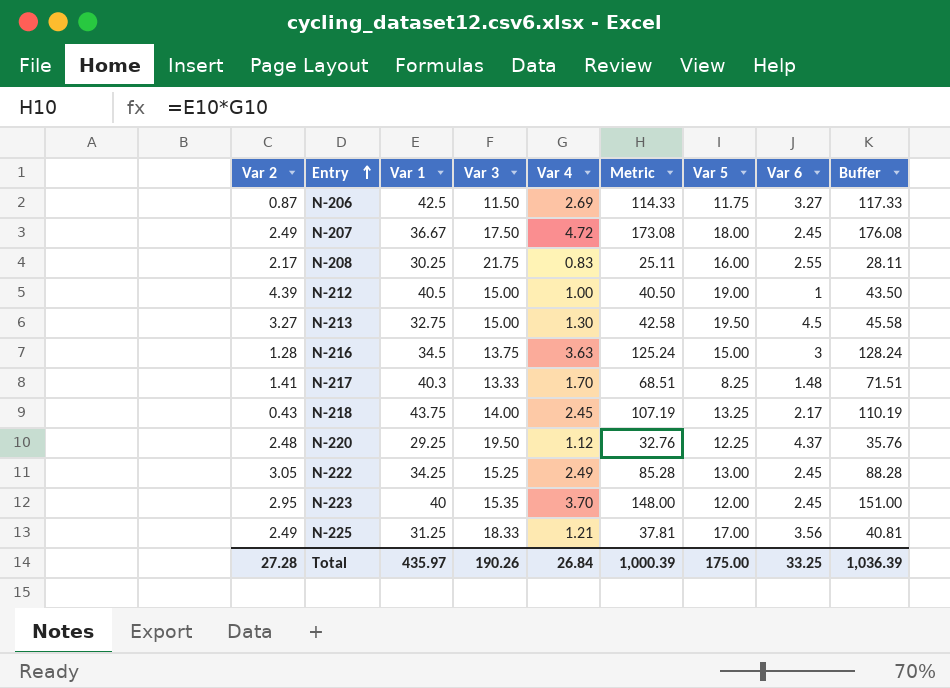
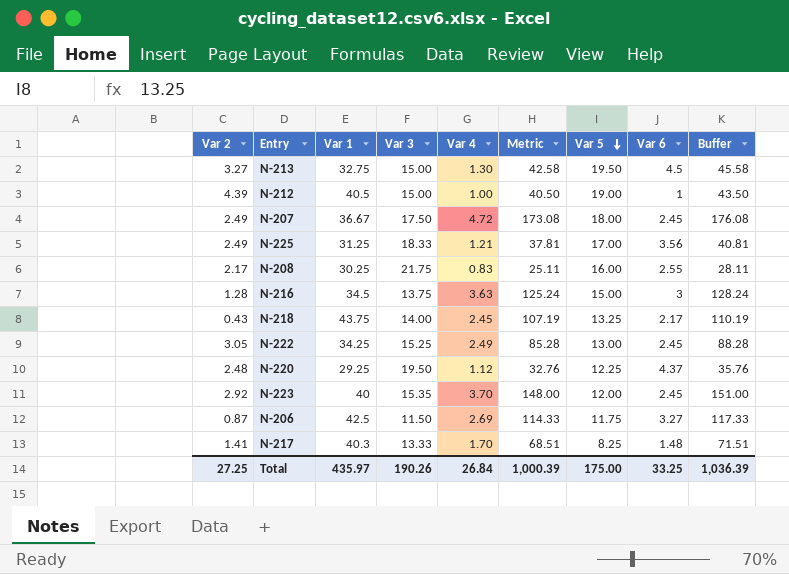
row order: Entry ascending -> Var 5 descending
N-223 | Var 2: 2.95 -> 2.92
Total | Var 2: 27.28 -> 27.25

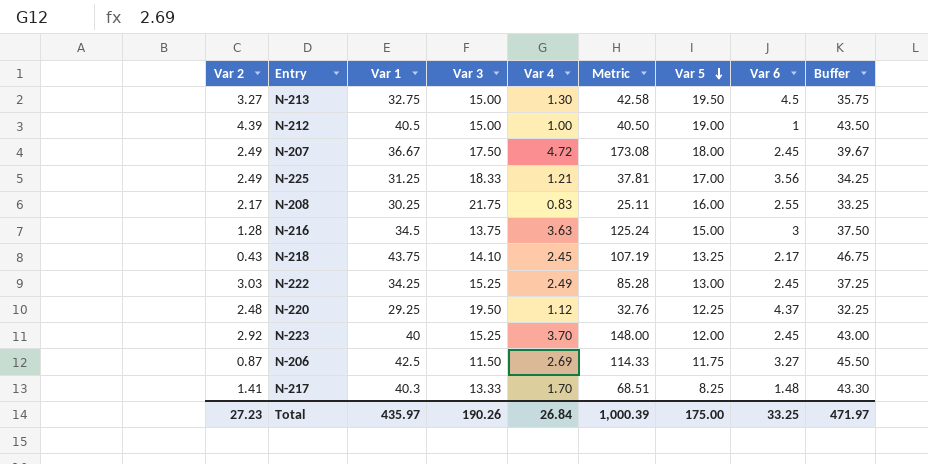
column Buffer | formula: [Metric] + 3 -> [Var 1] + 3
N-218 | Var 3: 14.00 -> 14.10
N-222 | Var 2: 3.05 -> 3.03
N-223 | Var 3: 15.35 -> 15.25
Total | Var 2: 27.25 -> 27.23
Total | Buffer: 1,036.39 -> 471.97

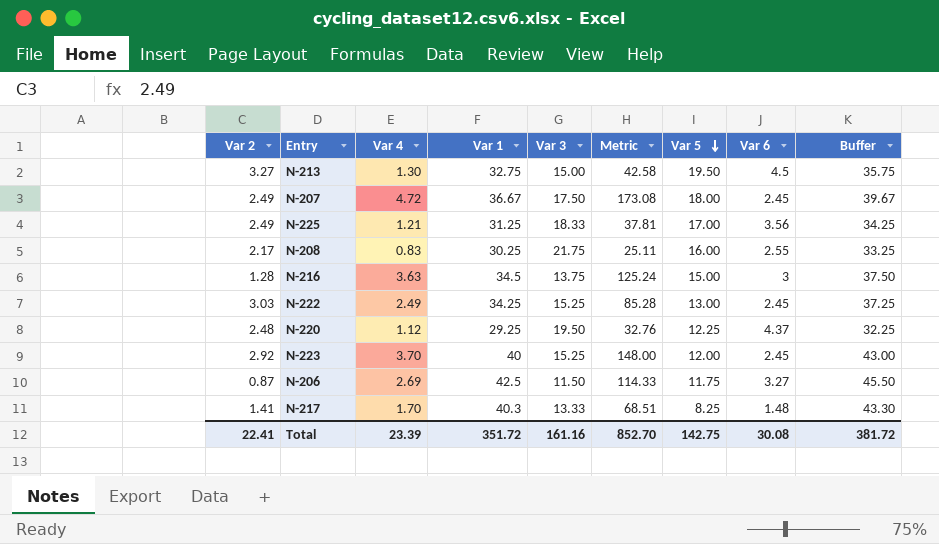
column Var 4 | position: 5 -> 3
row N-212: 4.39 | 40.5 | 15.00 | 1.00 | 40.50 | 19.00 | 1 | 43.50 -> none
row N-218: 0.43 | 43.75 | 14.10 | 2.45 | 107.19 | 13.25 | 2.17 | 46.75 -> none
Total | Var 2: 27.23 -> 22.41
Total | Var 4: 26.84 -> 23.39
Total | Var 1: 435.97 -> 351.72
Total | Var 3: 190.26 -> 161.16
Total | Metric: 1,000.39 -> 852.70
Total | Var 5: 175.00 -> 142.75
Total | Var 6: 33.25 -> 30.08
Total | Buffer: 471.97 -> 381.72

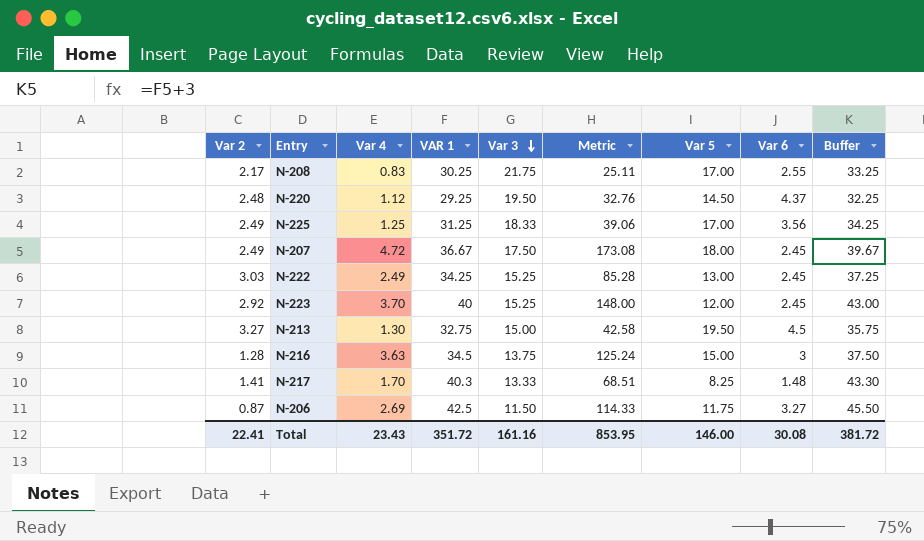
row order: Var 5 descending -> Var 3 descending
column name: Var 1 -> VAR 1
N-208 | Var 5: 16.00 -> 17.00
N-220 | Var 5: 12.25 -> 14.50
N-225 | Var 4: 1.21 -> 1.25
N-225 | Metric: 37.81 -> 39.06
Total | Var 4: 23.39 -> 23.43
Total | Metric: 852.70 -> 853.95
Total | Var 5: 142.75 -> 146.00

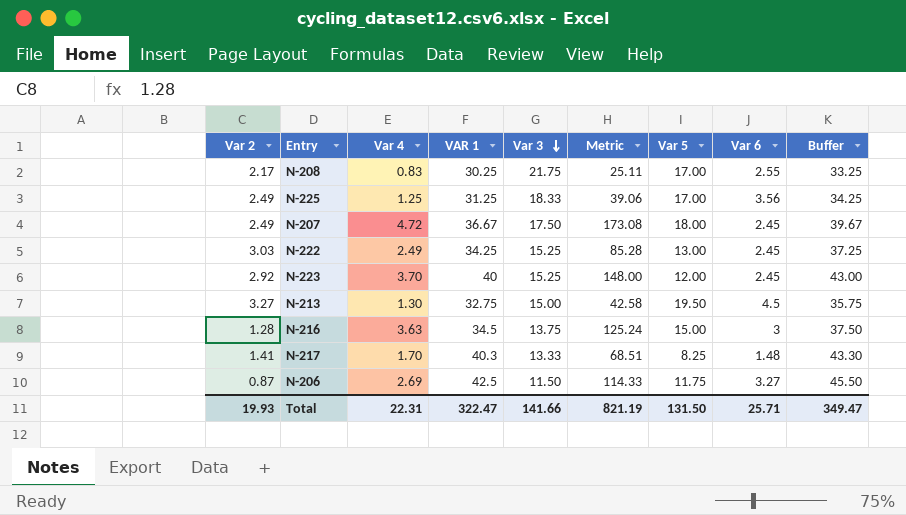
row N-220: 2.48 | 1.12 | 29.25 | 19.50 | 32.76 | 14.50 | 4.37 | 32.25 -> none
Total | Var 2: 22.41 -> 19.93
Total | Var 4: 23.43 -> 22.31
Total | VAR 1: 351.72 -> 322.47
Total | Var 3: 161.16 -> 141.66
Total | Metric: 853.95 -> 821.19
Total | Var 5: 146.00 -> 131.50
Total | Var 6: 30.08 -> 25.71
Total | Buffer: 381.72 -> 349.47

